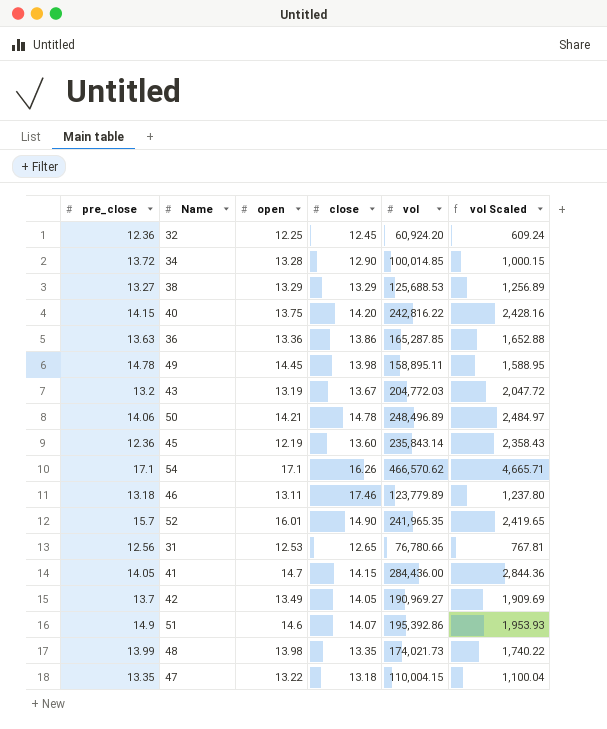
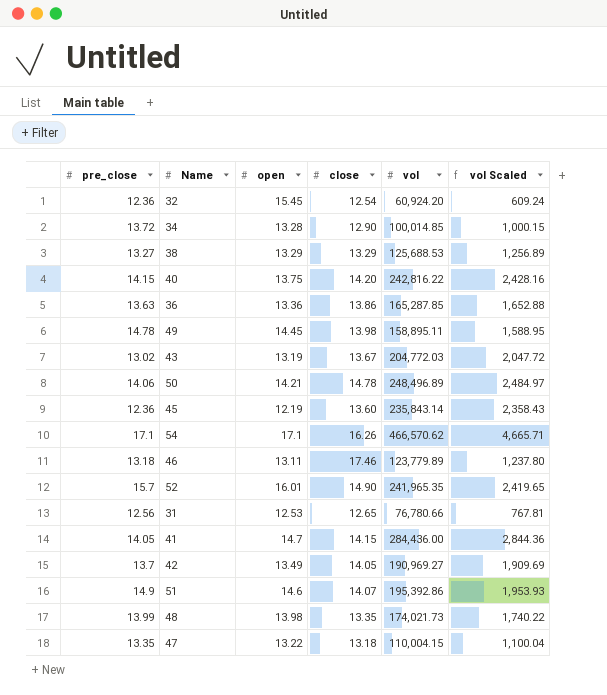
32 | open: 12.25 -> 15.45
32 | close: 12.45 -> 12.54
43 | pre_close: 13.2 -> 13.02

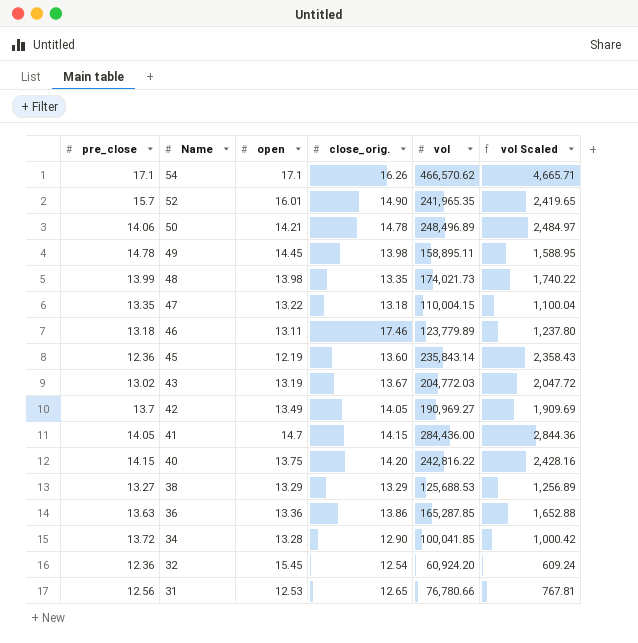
row order: none -> Name descending
column name: close -> close_orig.
row 51: 14.9 | 14.6 | 14.07 | 195,392.86 | 1,953.93 -> none
34 | vol: 100,014.85 -> 100,041.85
34 | vol Scaled: 1,000.15 -> 1,000.42

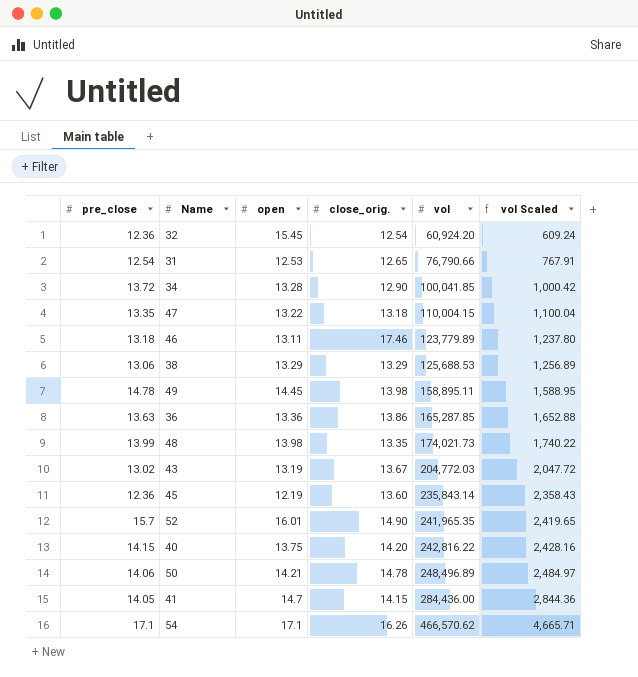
row order: Name descending -> vol ascending
row 42: 13.7 | 13.49 | 14.05 | 190,969.27 | 1,909.69 -> none
31 | pre_close: 12.56 -> 12.54
31 | vol: 76,780.66 -> 76,790.66
31 | vol Scaled: 767.81 -> 767.91
38 | pre_close: 13.27 -> 13.06

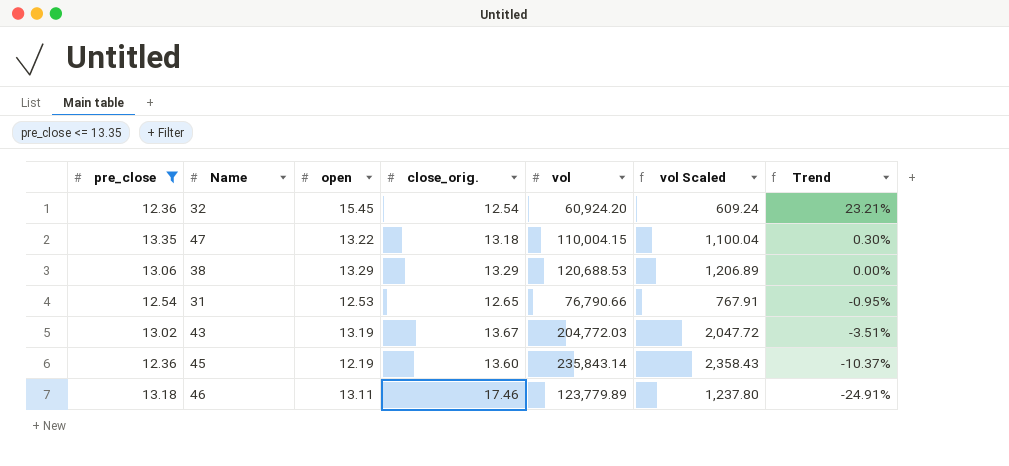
filter: none -> pre_close <= 13.35
row order: vol ascending -> Trend descending
column Trend | formula: none -> ([open] - [close_orig.]) / [close_orig.]
38 | vol: 125,688.53 -> 120,688.53
38 | vol Scaled: 1,256.89 -> 1,206.89

